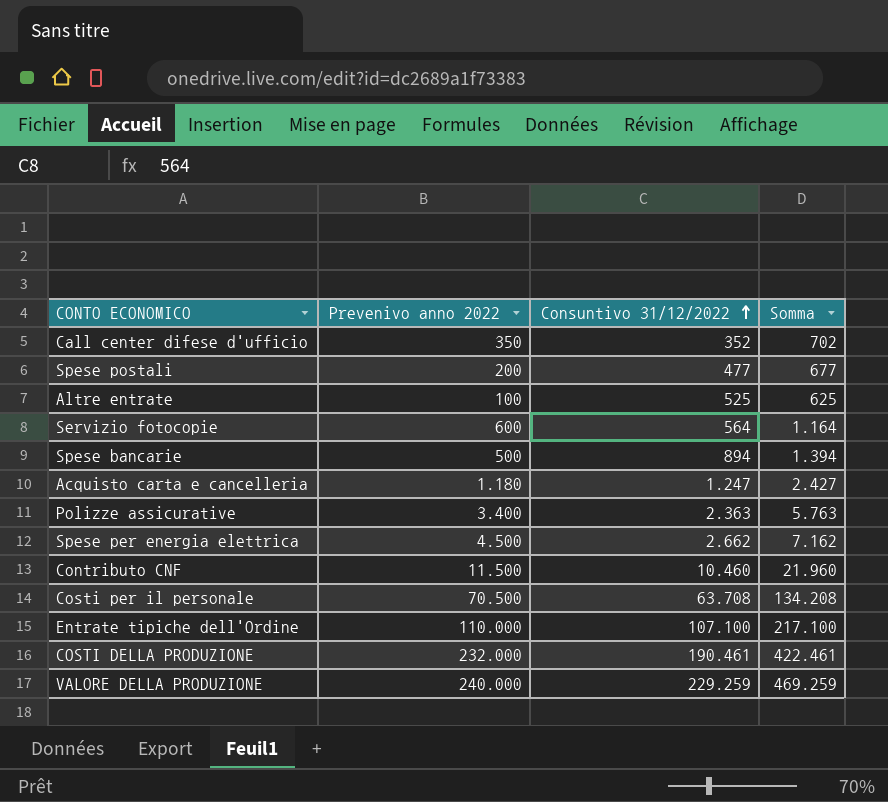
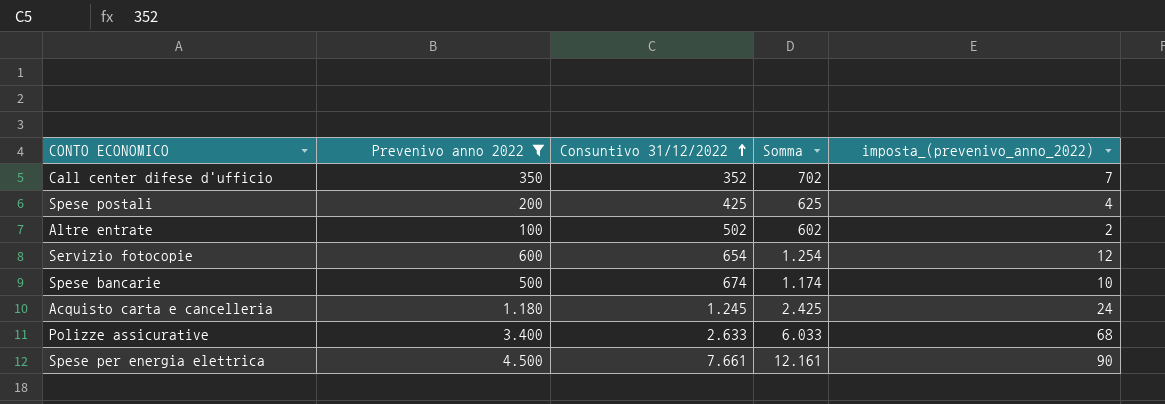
filter: none -> Prevenivo anno 2022 <= 4.500
column imposta_(prevenivo_anno_2022) | formula: none -> [Prevenivo anno 2022] * 0,02
Spese postali | Consuntivo 31/12/2022: 477 -> 425
Spese postali | Somma: 677 -> 625
Altre entrate | Consuntivo 31/12/2022: 525 -> 502
Altre entrate | Somma: 625 -> 602
Servizio fotocopie | Consuntivo 31/12/2022: 564 -> 654
Servizio fotocopie | Somma: 1.164 -> 1.254
Spese bancarie | Consuntivo 31/12/2022: 894 -> 674
Spese bancarie | Somma: 1.394 -> 1.174
Acquisto carta e cancelleria | Consuntivo 31/12/2022: 1.247 -> 1.245
Acquisto carta e cancelleria | Somma: 2.427 -> 2.425
Polizze assicurative | Consuntivo 31/12/2022: 2.363 -> 2.633
Polizze assicurative | Somma: 5.763 -> 6.033
Spese per energia elettrica | Consuntivo 31/12/2022: 2.662 -> 7.661
Spese per energia elettrica | Somma: 7.162 -> 12.161

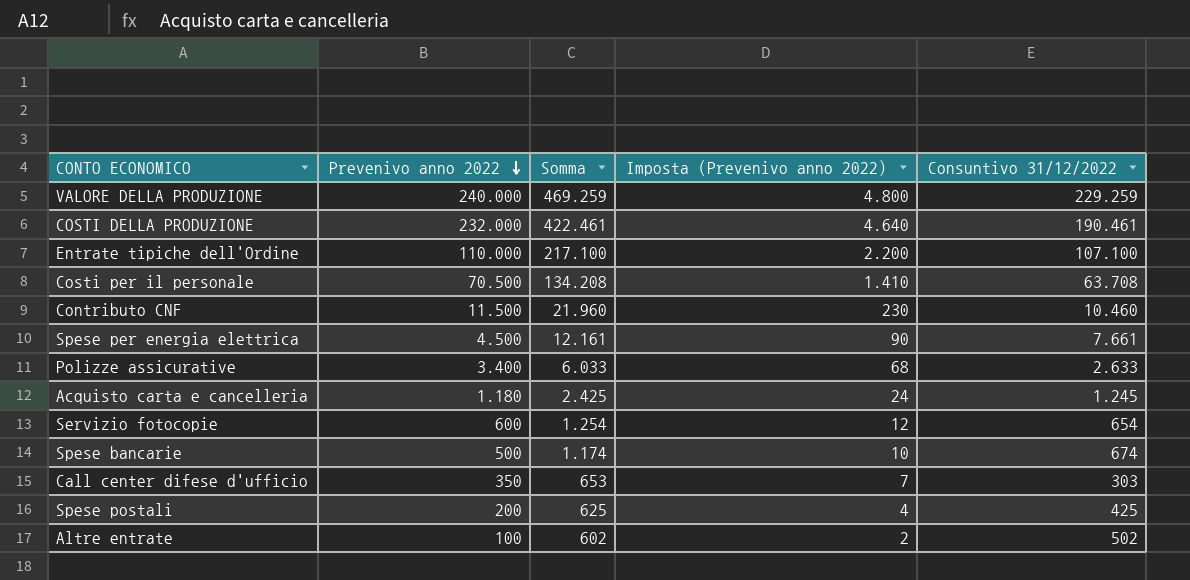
filter: Prevenivo anno 2022 <= 4.500 -> none
row order: Consuntivo 31/12/2022 ascending -> Prevenivo anno 2022 descending
column name: imposta_(prevenivo_anno_2022) -> Imposta (Prevenivo anno 2022)
column Consuntivo 31/12/2022 | position: 3 -> 5
Call center difese d'ufficio | Somma: 702 -> 653
Call center difese d'ufficio | Consuntivo 31/12/2022: 352 -> 303

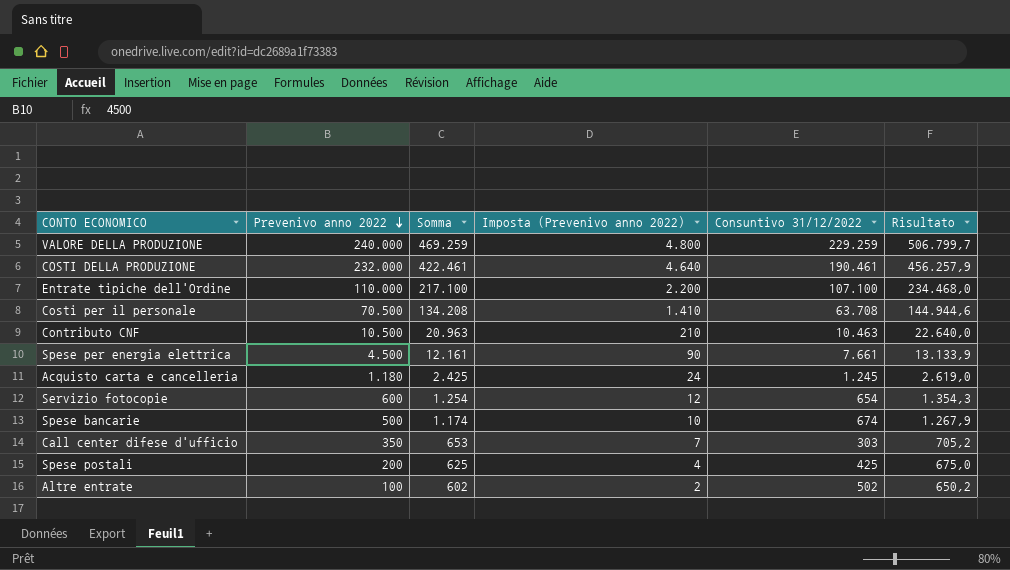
column Risultato | formula: none -> [Somma] * 1,08
row Polizze assicurative: 3.400 | 6.033 | 68 | 2.633 -> none
Contributo CNF | Prevenivo anno 2022: 11.500 -> 10.500
Contributo CNF | Somma: 21.960 -> 20.963
Contributo CNF | Imposta (Prevenivo anno 2022): 230 -> 210
Contributo CNF | Consuntivo 31/12/2022: 10.460 -> 10.463

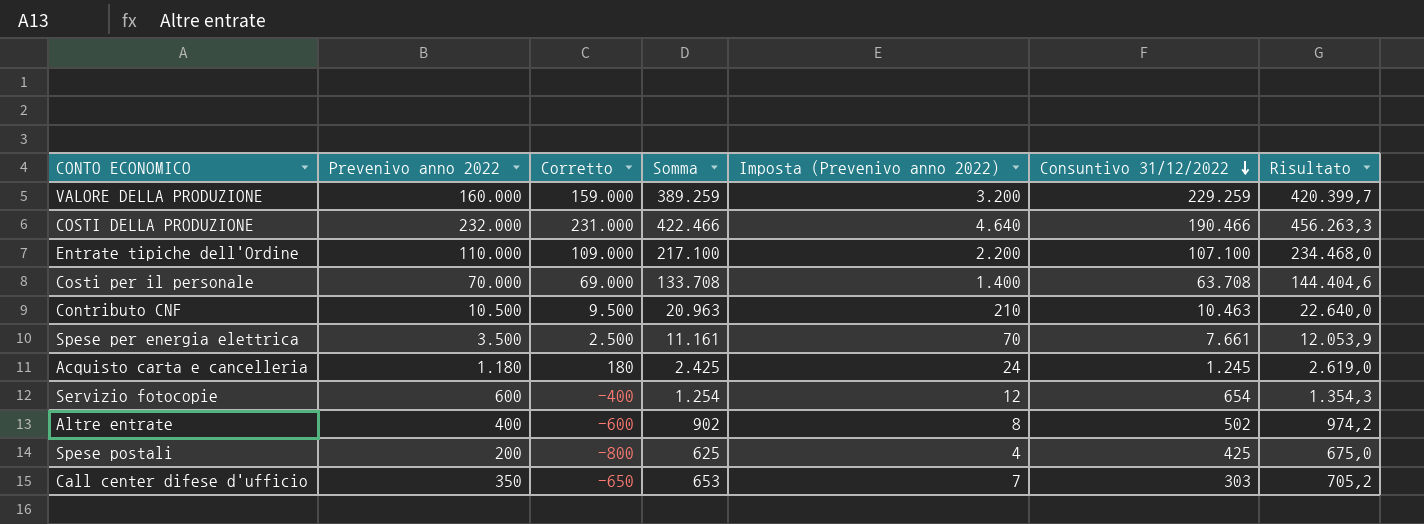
row order: Prevenivo anno 2022 descending -> Consuntivo 31/12/2022 descending
column Corretto | formula: none -> [Prevenivo anno 2022] - 1000
row Spese bancarie: 500 | 1.174 | 10 | 674 | 1.267,9 -> none
VALORE DELLA PRODUZIONE | Prevenivo anno 2022: 240.000 -> 160.000
VALORE DELLA PRODUZIONE | Somma: 469.259 -> 389.259
VALORE DELLA PRODUZIONE | Imposta (Prevenivo anno 2022): 4.800 -> 3.200
VALORE DELLA PRODUZIONE | Risultato: 506.799,7 -> 420.399,7
COSTI DELLA PRODUZIONE | Somma: 422.461 -> 422.466
COSTI DELLA PRODUZIONE | Consuntivo 31/12/2022: 190.461 -> 190.466
COSTI DELLA PRODUZIONE | Risultato: 456.257,9 -> 456.263,3
Costi per il personale | Prevenivo anno 2022: 70.500 -> 70.000
Costi per il personale | Somma: 134.208 -> 133.708
Costi per il personale | Imposta (Prevenivo anno 2022): 1.410 -> 1.400
Costi per il personale | Risultato: 144.944,6 -> 144.404,6
Spese per energia elettrica | Prevenivo anno 2022: 4.500 -> 3.500
Spese per energia elettrica | Somma: 12.161 -> 11.161
Spese per energia elettrica | Imposta (Prevenivo anno 2022): 90 -> 70
Spese per energia elettrica | Risultato: 13.133,9 -> 12.053,9
Altre entrate | Prevenivo anno 2022: 100 -> 400
Altre entrate | Somma: 602 -> 902
Altre entrate | Imposta (Prevenivo anno 2022): 2 -> 8
Altre entrate | Risultato: 650,2 -> 974,2

